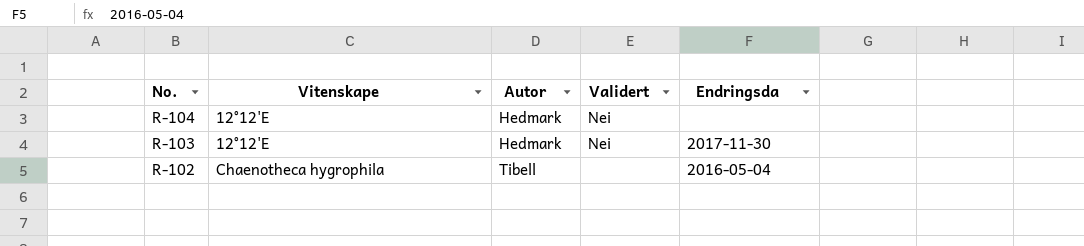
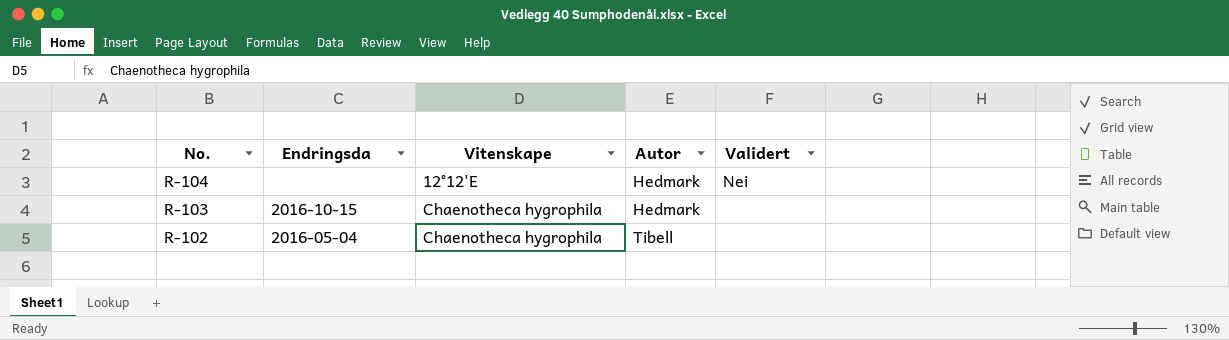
column Endringsda | position: 5 -> 2
R-103 | Endringsda: 2017-11-30 -> 2016-10-15
R-103 | Vitenskape: 12°12'E -> Chaenotheca hygrophila
R-103 | Validert: Nei -> none

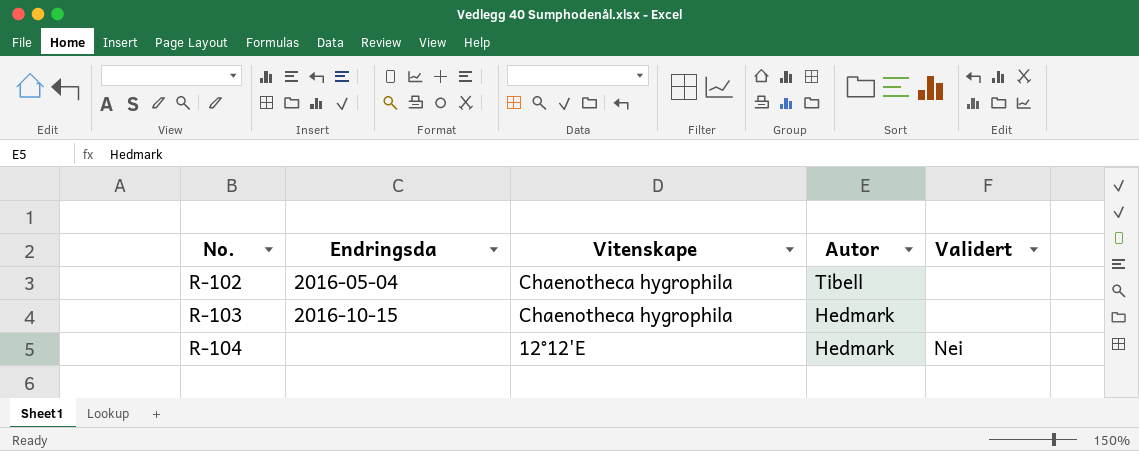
row order: No. descending -> No. ascending

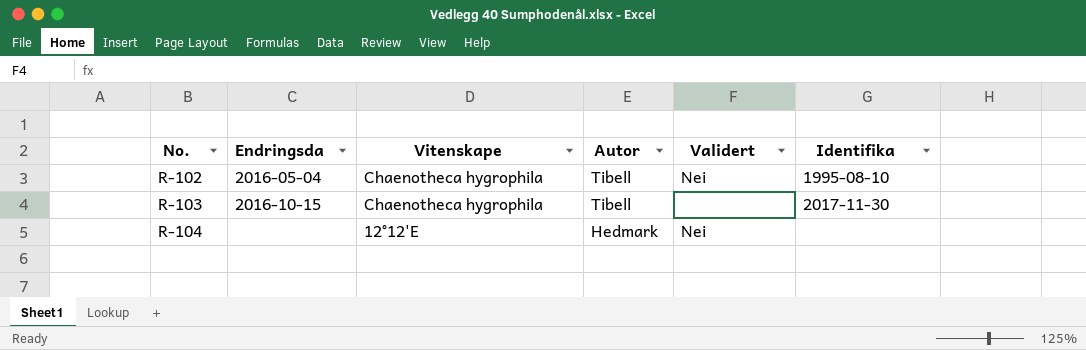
column Identifika | position: none -> 6
R-102 | Validert: none -> Nei
R-103 | Autor: Hedmark -> Tibell

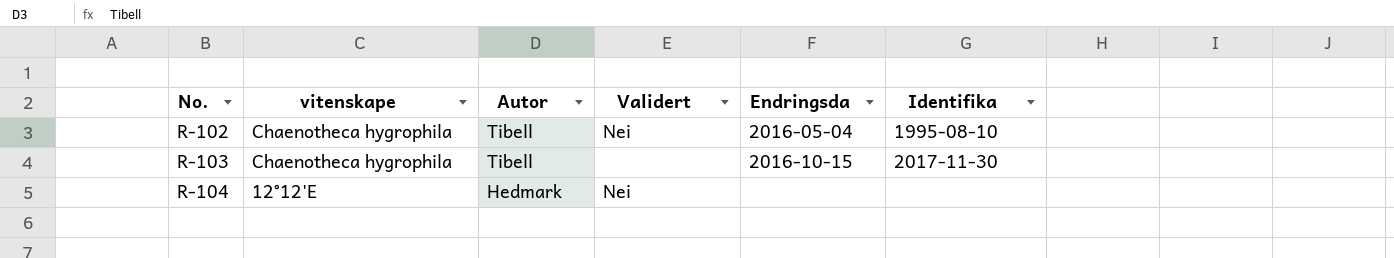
column name: Vitenskape -> vitenskape
column Endringsda | position: 2 -> 5

